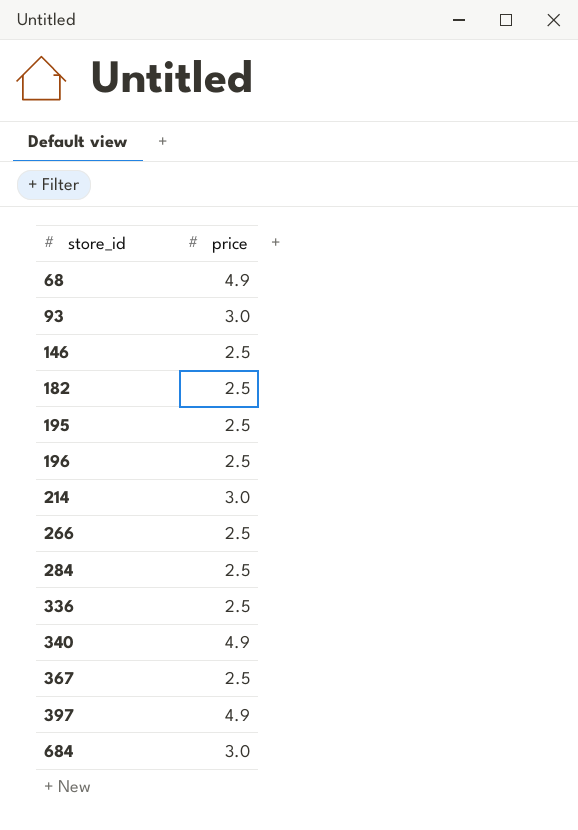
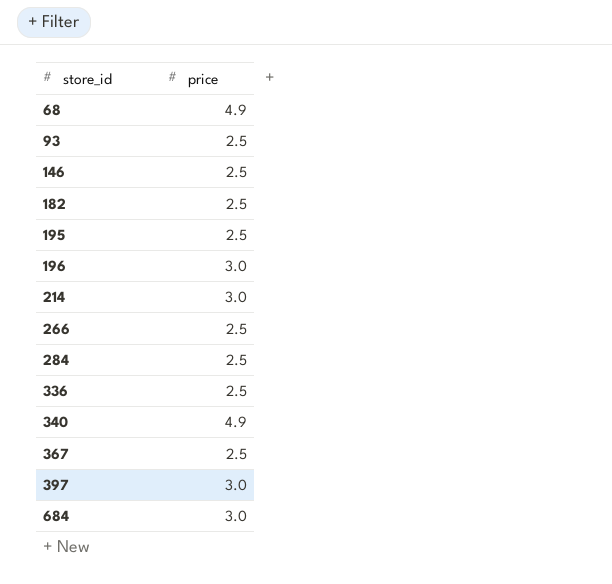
93 | price: 3.0 -> 2.5
196 | price: 2.5 -> 3.0
397 | price: 4.9 -> 3.0

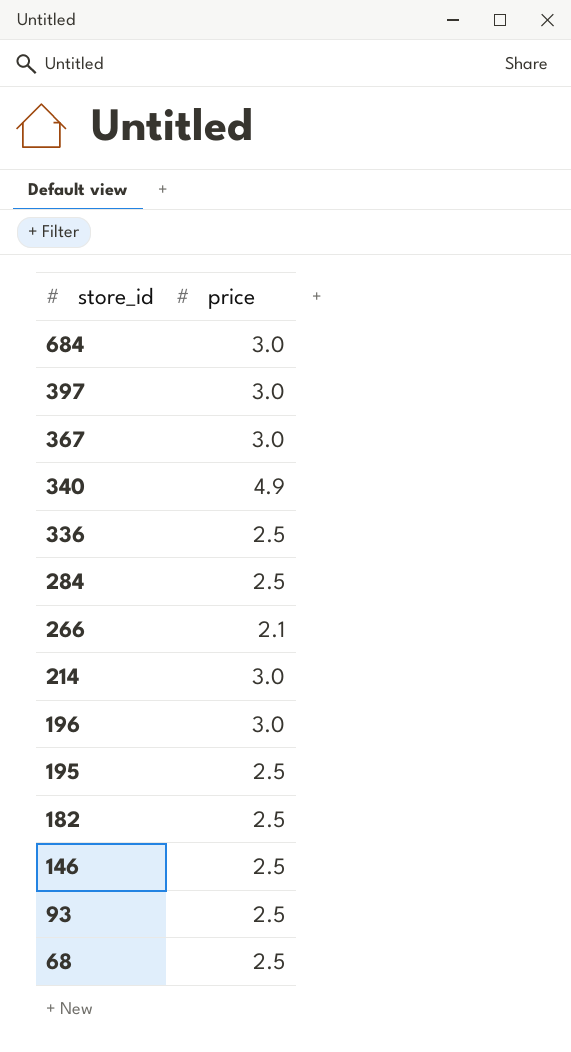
row order: store_id ascending -> store_id descending
367 | price: 2.5 -> 3.0
266 | price: 2.5 -> 2.1
68 | price: 4.9 -> 2.5

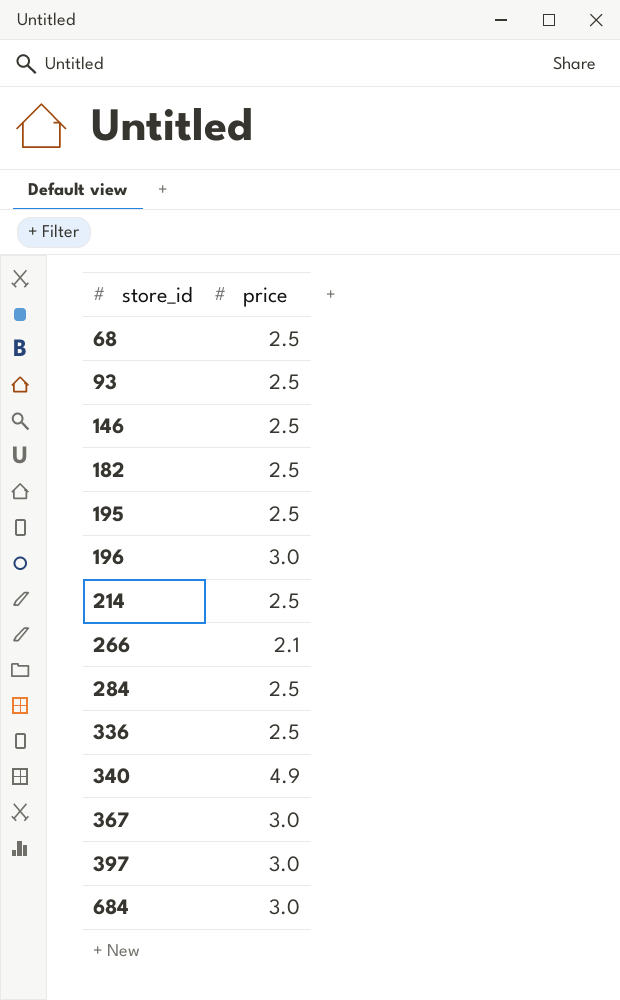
row order: store_id descending -> store_id ascending
214 | price: 3.0 -> 2.5

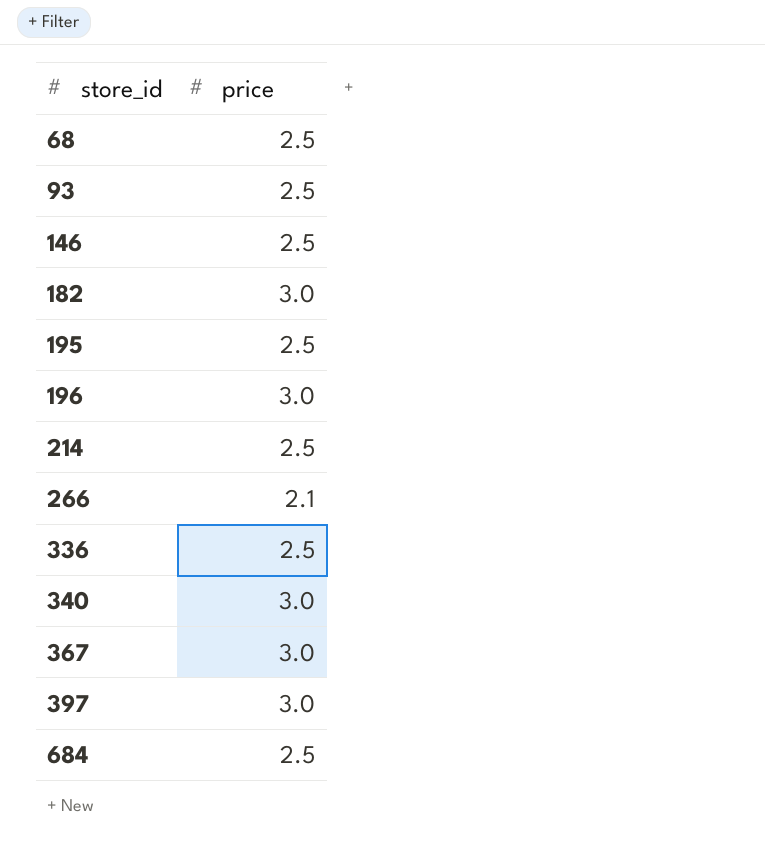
row 284: 2.5 -> none
182 | price: 2.5 -> 3.0
340 | price: 4.9 -> 3.0
684 | price: 3.0 -> 2.5

